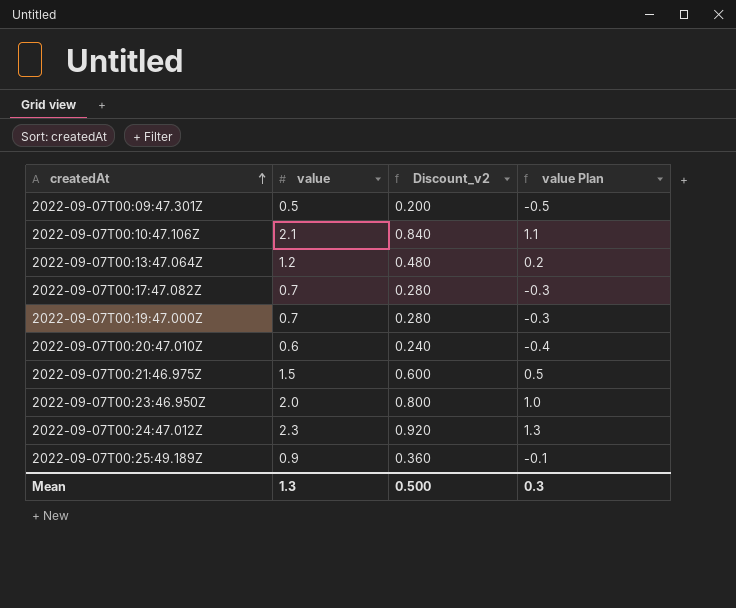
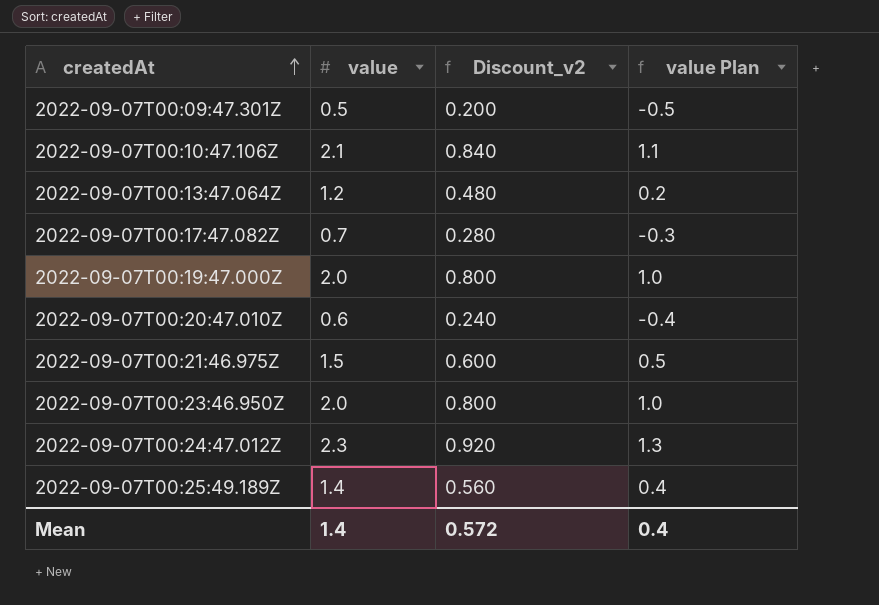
2022-09-07T00:19:47.000Z | value: 0.7 -> 2.0
2022-09-07T00:19:47.000Z | Discount_v2: 0.280 -> 0.800
2022-09-07T00:19:47.000Z | value Plan: -0.3 -> 1.0
2022-09-07T00:25:49.189Z | value: 0.9 -> 1.4
2022-09-07T00:25:49.189Z | Discount_v2: 0.360 -> 0.560
2022-09-07T00:25:49.189Z | value Plan: -0.1 -> 0.4
Mean | value: 1.3 -> 1.4
Mean | Discount_v2: 0.500 -> 0.572
Mean | value Plan: 0.3 -> 0.4

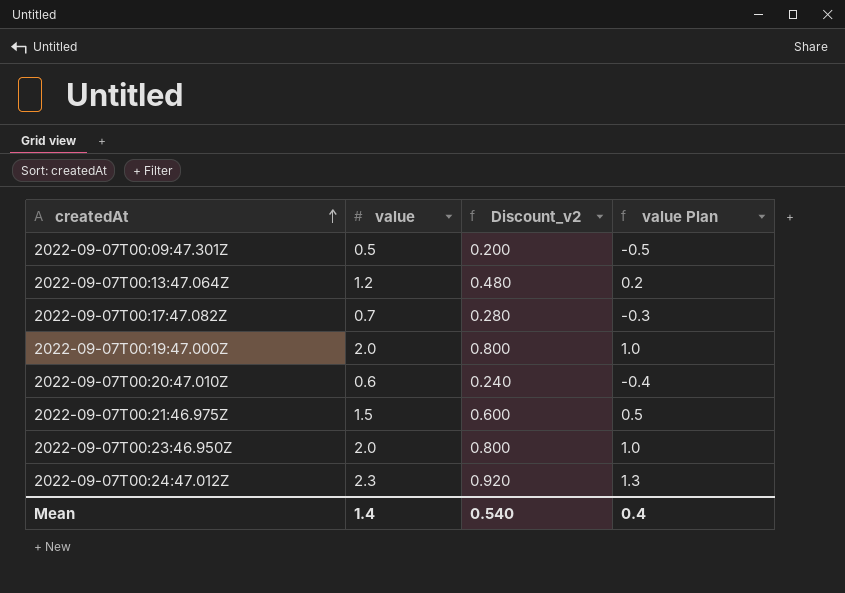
row 2022-09-07T00:10:47.106Z: 2.1 | 0.840 | 1.1 -> none
row 2022-09-07T00:25:49.189Z: 1.4 | 0.560 | 0.4 -> none
Mean | Discount_v2: 0.572 -> 0.540

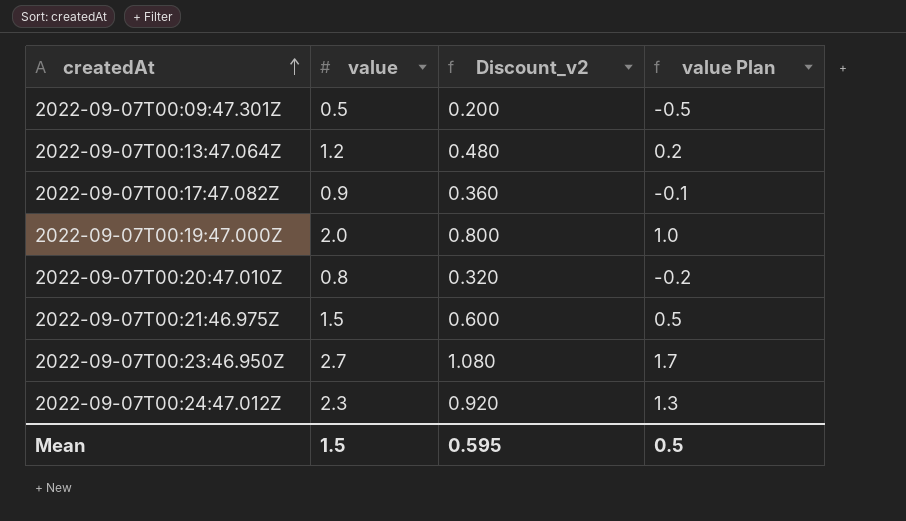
2022-09-07T00:17:47.082Z | value: 0.7 -> 0.9
2022-09-07T00:17:47.082Z | Discount_v2: 0.280 -> 0.360
2022-09-07T00:17:47.082Z | value Plan: -0.3 -> -0.1
2022-09-07T00:20:47.010Z | value: 0.6 -> 0.8
2022-09-07T00:20:47.010Z | Discount_v2: 0.240 -> 0.320
2022-09-07T00:20:47.010Z | value Plan: -0.4 -> -0.2
2022-09-07T00:23:46.950Z | value: 2.0 -> 2.7
2022-09-07T00:23:46.950Z | Discount_v2: 0.800 -> 1.080
2022-09-07T00:23:46.950Z | value Plan: 1.0 -> 1.7
Mean | value: 1.4 -> 1.5
Mean | Discount_v2: 0.540 -> 0.595
Mean | value Plan: 0.4 -> 0.5

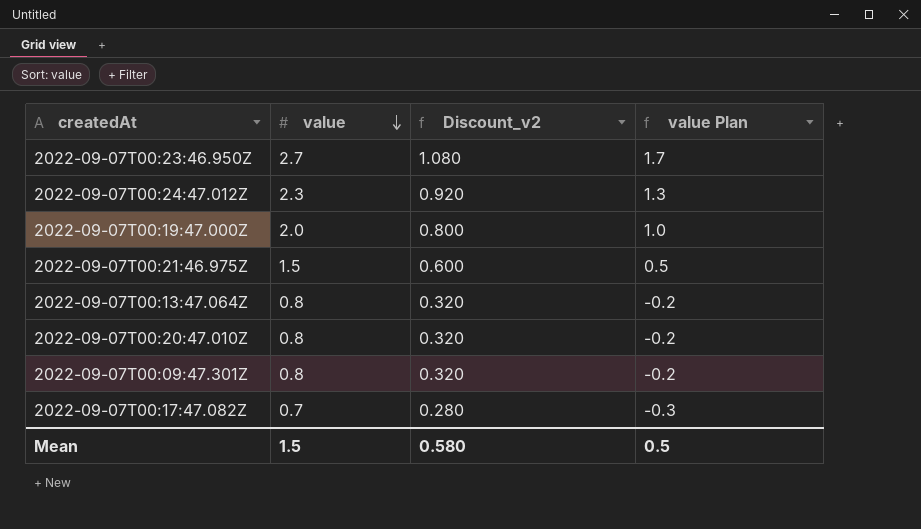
row order: createdAt ascending -> value descending
2022-09-07T00:13:47.064Z | value: 1.2 -> 0.8
2022-09-07T00:13:47.064Z | Discount_v2: 0.480 -> 0.320
2022-09-07T00:13:47.064Z | value Plan: 0.2 -> -0.2
2022-09-07T00:09:47.301Z | value: 0.5 -> 0.8
2022-09-07T00:09:47.301Z | Discount_v2: 0.200 -> 0.320
2022-09-07T00:09:47.301Z | value Plan: -0.5 -> -0.2
2022-09-07T00:17:47.082Z | value: 0.9 -> 0.7
2022-09-07T00:17:47.082Z | Discount_v2: 0.360 -> 0.280
2022-09-07T00:17:47.082Z | value Plan: -0.1 -> -0.3
Mean | Discount_v2: 0.595 -> 0.580

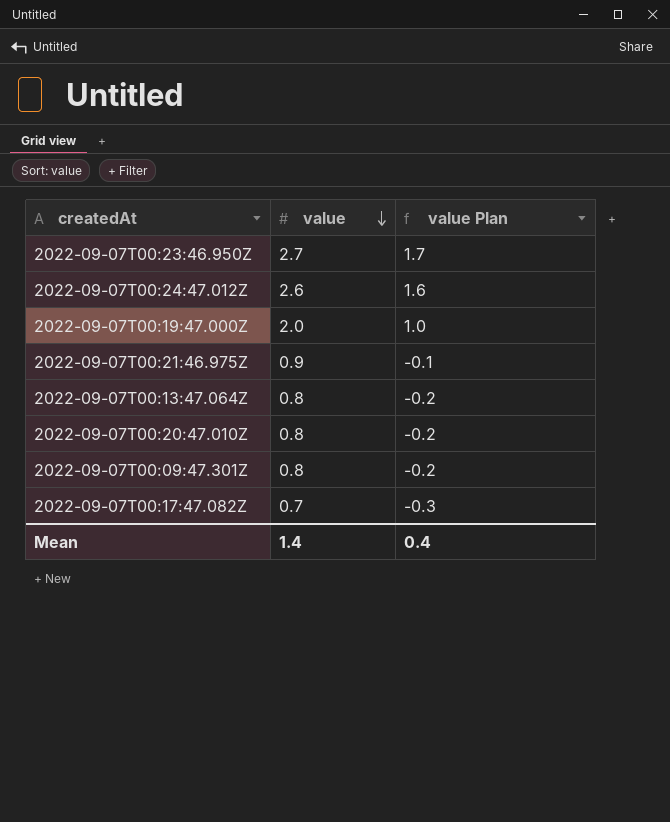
column Discount_v2 | formula: [value] * 0.4 -> none
2022-09-07T00:24:47.012Z | value: 2.3 -> 2.6
2022-09-07T00:24:47.012Z | value Plan: 1.3 -> 1.6
2022-09-07T00:21:46.975Z | value: 1.5 -> 0.9
2022-09-07T00:21:46.975Z | value Plan: 0.5 -> -0.1
Mean | value: 1.5 -> 1.4
Mean | value Plan: 0.5 -> 0.4

